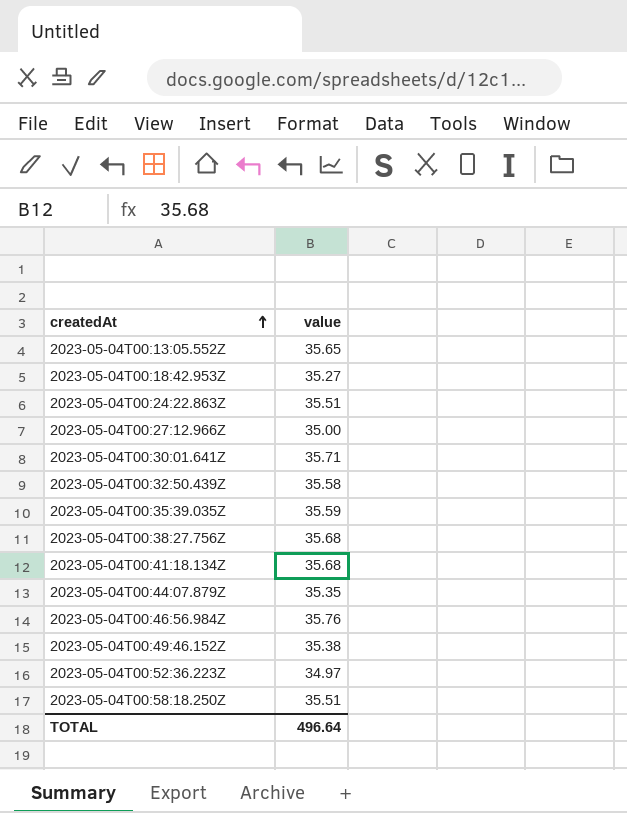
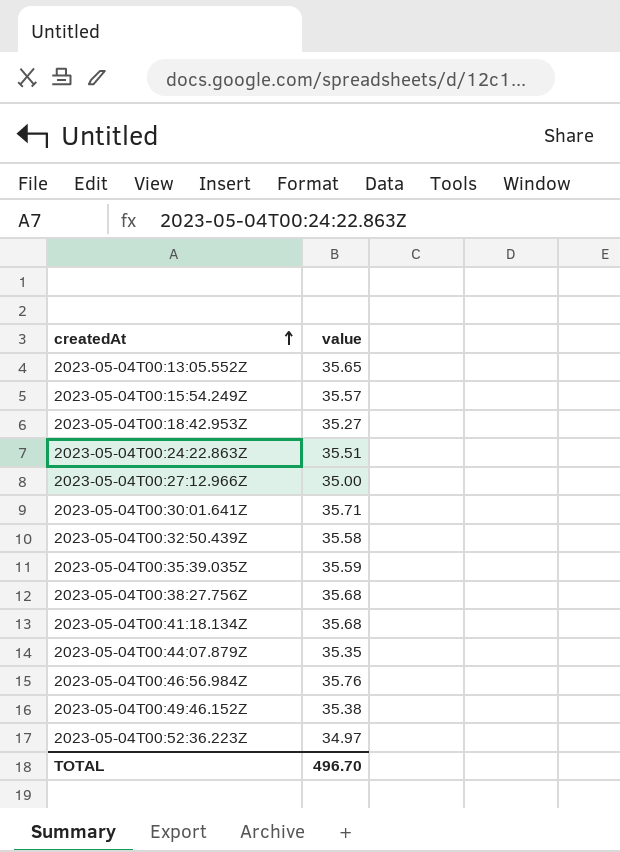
row 2023-05-04T00:58:18.250Z: 35.51 -> none
row 2023-05-04T00:15:54.249Z: none -> 35.57
TOTAL | value: 496.64 -> 496.70

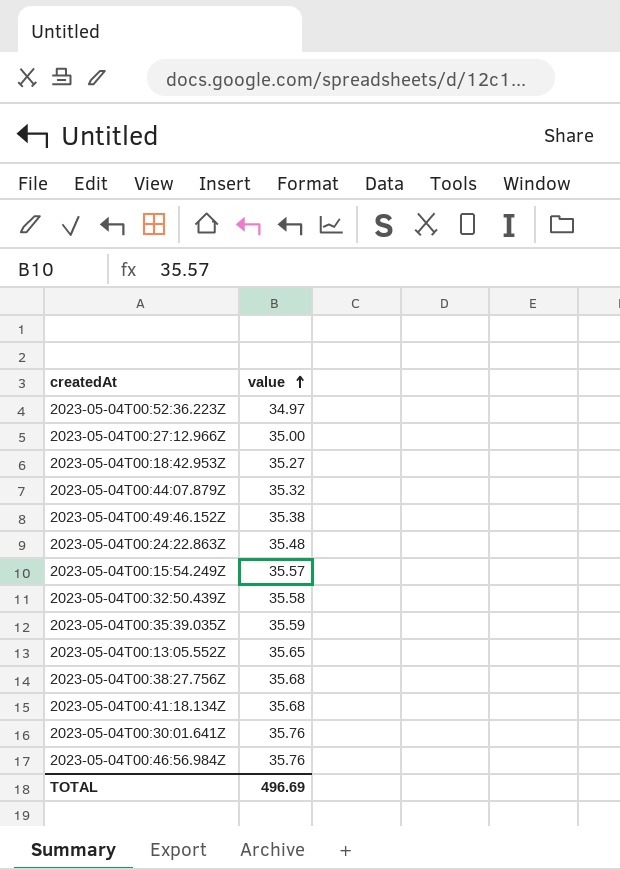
row order: createdAt ascending -> value ascending
2023-05-04T00:44:07.879Z | value: 35.35 -> 35.32
2023-05-04T00:24:22.863Z | value: 35.51 -> 35.48
2023-05-04T00:30:01.641Z | value: 35.71 -> 35.76
TOTAL | value: 496.70 -> 496.69

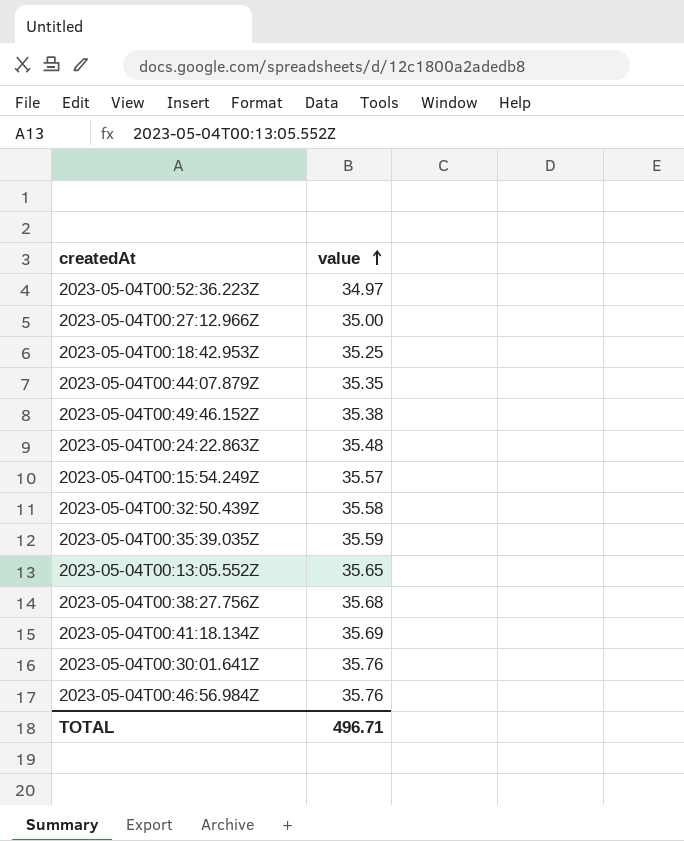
2023-05-04T00:18:42.953Z | value: 35.27 -> 35.25
2023-05-04T00:44:07.879Z | value: 35.32 -> 35.35
2023-05-04T00:41:18.134Z | value: 35.68 -> 35.69
TOTAL | value: 496.69 -> 496.71

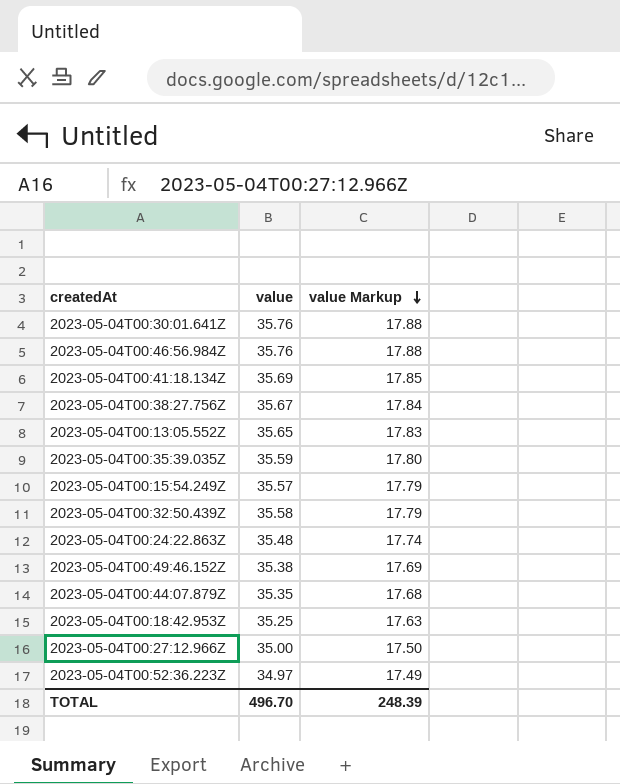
row order: value ascending -> value Markup descending
column value Markup | formula: none -> [value] * 0.5
2023-05-04T00:38:27.756Z | value: 35.68 -> 35.67
TOTAL | value: 496.71 -> 496.70

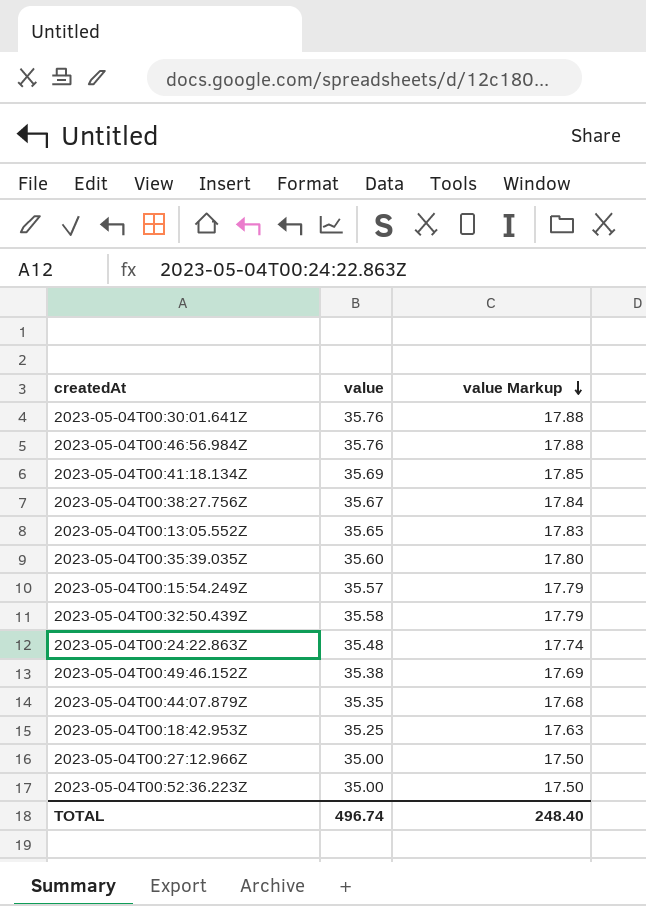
2023-05-04T00:35:39.035Z | value: 35.59 -> 35.60
2023-05-04T00:52:36.223Z | value: 34.97 -> 35.00
2023-05-04T00:52:36.223Z | value Markup: 17.49 -> 17.50
TOTAL | value: 496.70 -> 496.74
TOTAL | value Markup: 248.39 -> 248.40

